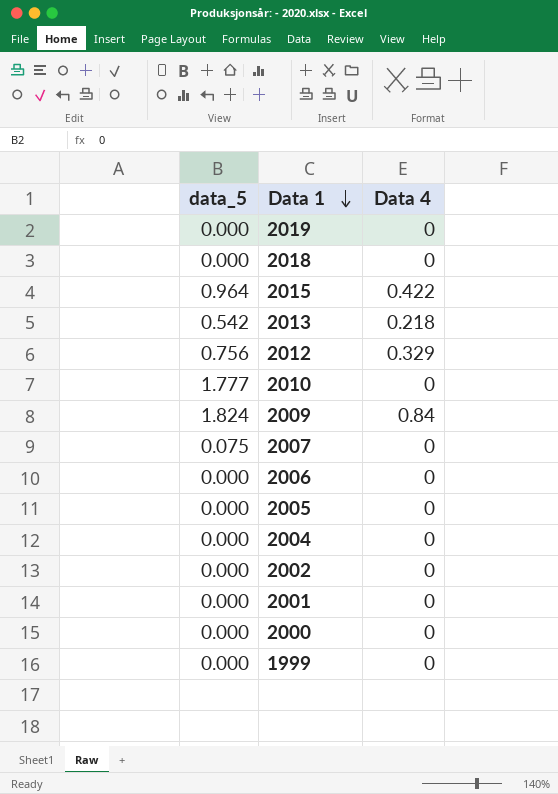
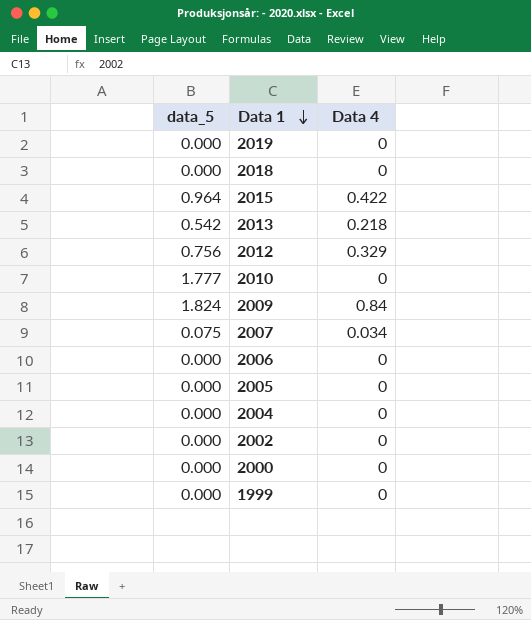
row 2001: 0.000 | 0 -> none
2007 | Data 4: 0 -> 0.034

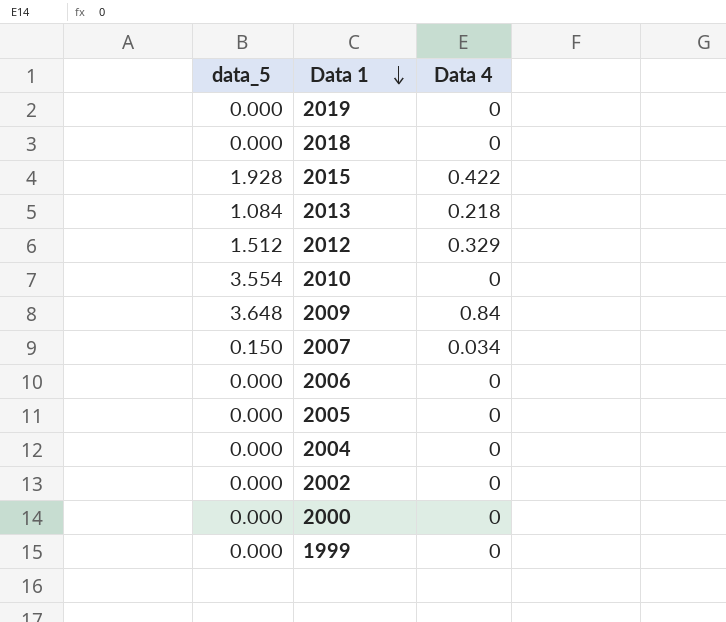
2015 | data_5: 0.964 -> 1.928
2013 | data_5: 0.542 -> 1.084
2012 | data_5: 0.756 -> 1.512
2010 | data_5: 1.777 -> 3.554
2009 | data_5: 1.824 -> 3.648
2007 | data_5: 0.075 -> 0.150

